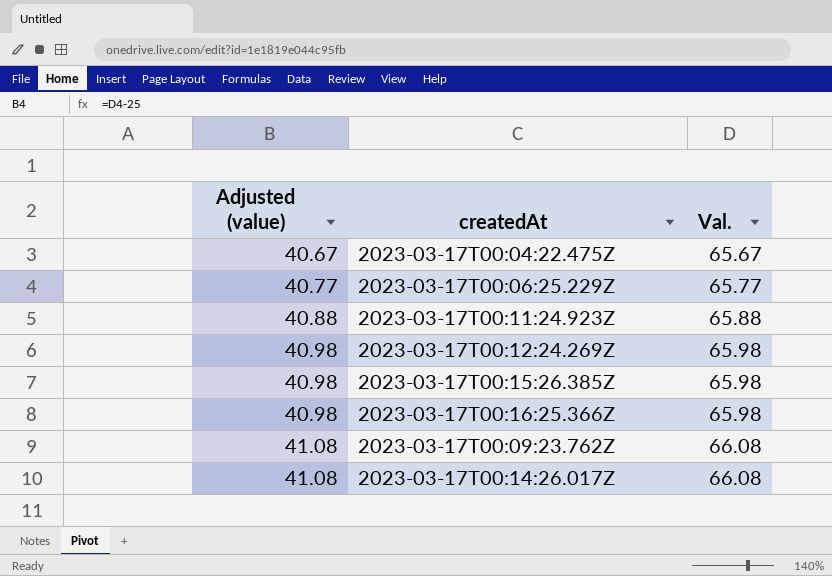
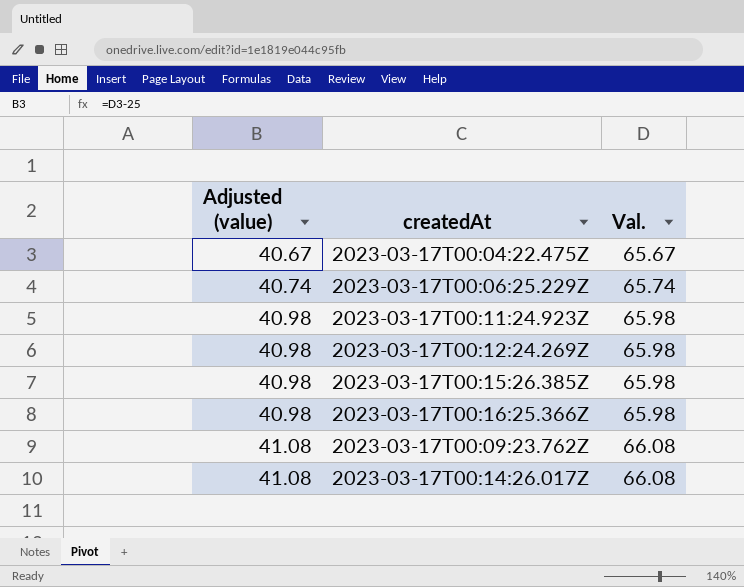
2023-03-17T00:06:25.229Z | Adjusted (value): 40.77 -> 40.74
2023-03-17T00:06:25.229Z | Val.: 65.77 -> 65.74
2023-03-17T00:11:24.923Z | Adjusted (value): 40.88 -> 40.98
2023-03-17T00:11:24.923Z | Val.: 65.88 -> 65.98

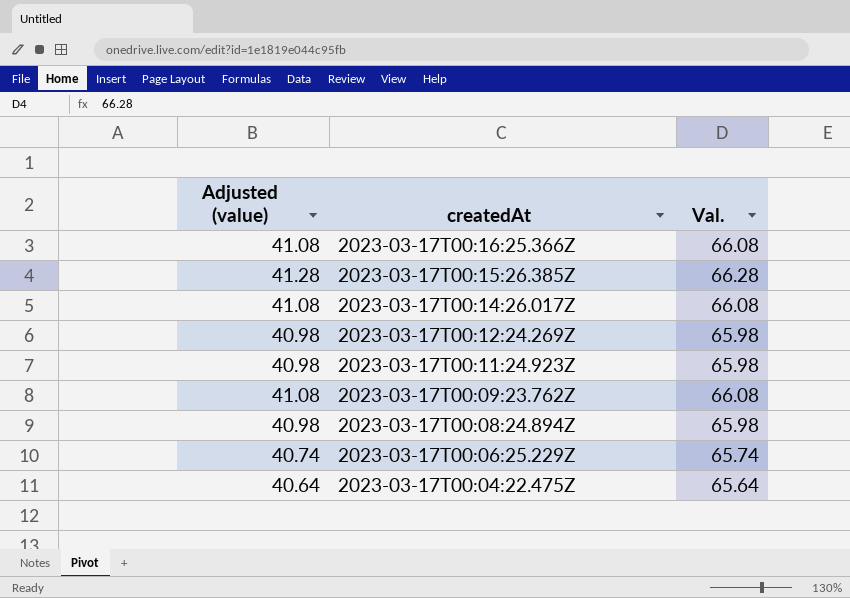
row order: Adjusted (value) ascending -> createdAt descending
2023-03-17T00:16:25.366Z | Adjusted (value): 40.98 -> 41.08
2023-03-17T00:16:25.366Z | Val.: 65.98 -> 66.08
2023-03-17T00:15:26.385Z | Adjusted (value): 40.98 -> 41.28
2023-03-17T00:15:26.385Z | Val.: 65.98 -> 66.28
row 2023-03-17T00:08:24.894Z: none -> 40.98 | 65.98
2023-03-17T00:04:22.475Z | Adjusted (value): 40.67 -> 40.64
2023-03-17T00:04:22.475Z | Val.: 65.67 -> 65.64

